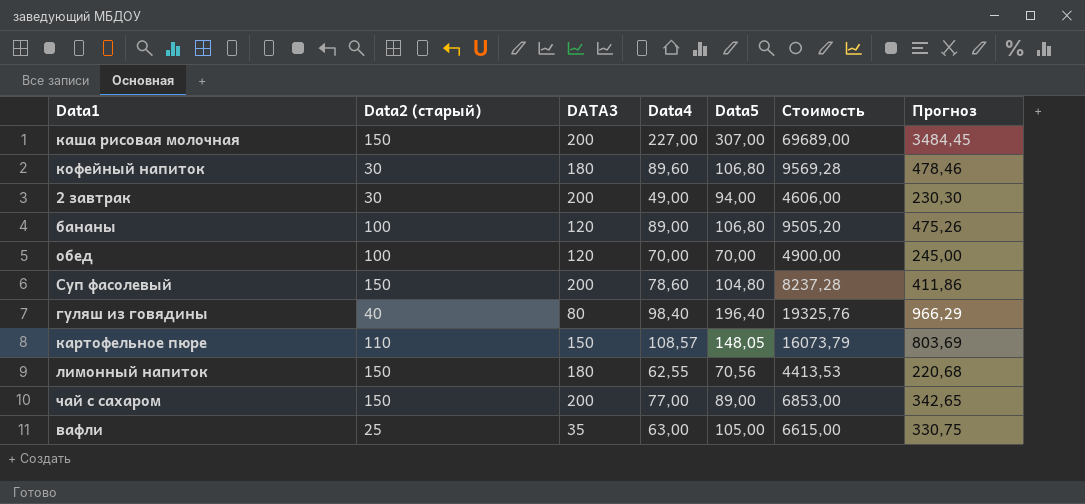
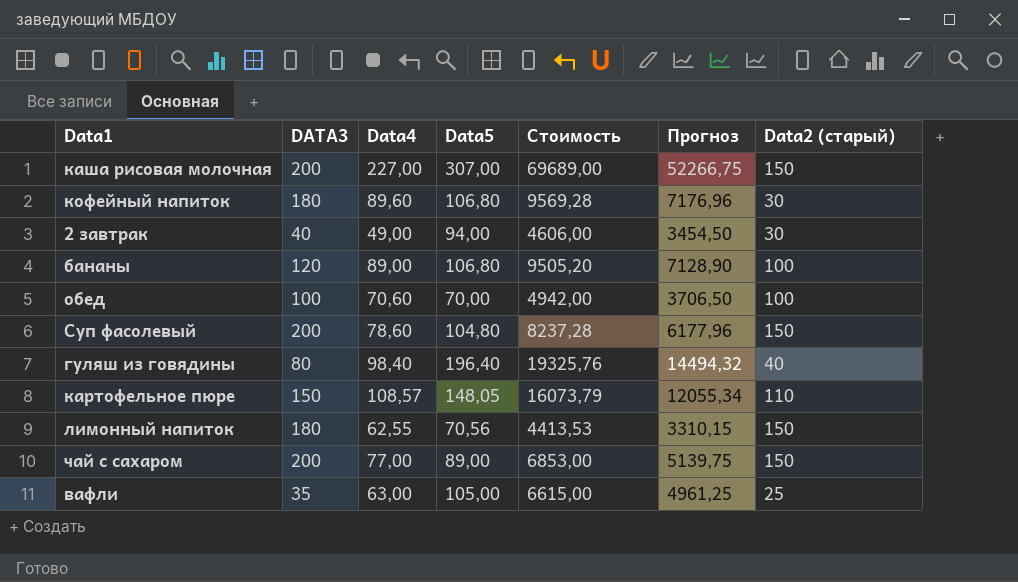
column Прогноз | formula: [Стоимость] * 0,05 -> [Стоимость] * 0,75
column Data2 (старый) | position: 2 -> 7
2 завтрак | DATA3: 200 -> 40
обед | DATA3: 120 -> 100
обед | Data4: 70,00 -> 70,60
обед | Стоимость: 4900,00 -> 4942,00

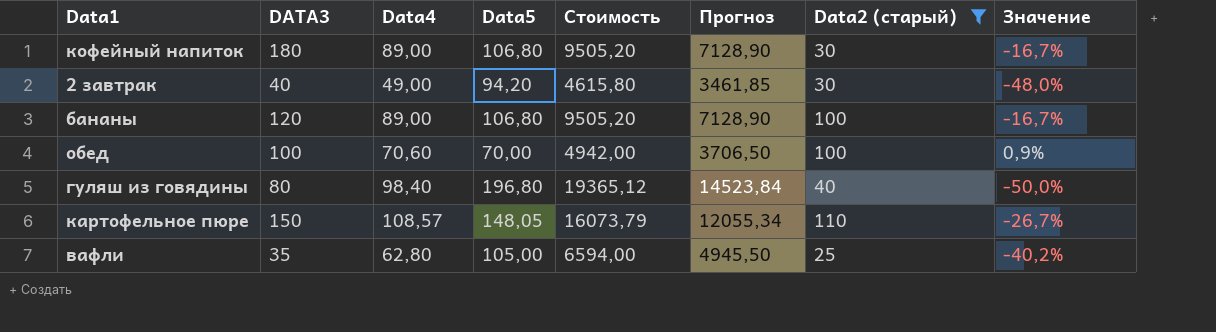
filter: none -> Data2 (старый) != 150
column Значение | formula: none -> ([Data4] - [Data5]) / [Data5]
кофейный напиток | Data4: 89,60 -> 89,00
кофейный напиток | Стоимость: 9569,28 -> 9505,20
кофейный напиток | Прогноз: 7176,96 -> 7128,90
2 завтрак | Data5: 94,00 -> 94,20
2 завтрак | Стоимость: 4606,00 -> 4615,80
2 завтрак | Прогноз: 3454,50 -> 3461,85
гуляш из говядины | Data5: 196,40 -> 196,80
гуляш из говядины | Стоимость: 19325,76 -> 19365,12
гуляш из говядины | Прогноз: 14494,32 -> 14523,84
вафли | Data4: 63,00 -> 62,80
вафли | Стоимость: 6615,00 -> 6594,00
вафли | Прогноз: 4961,25 -> 4945,50

